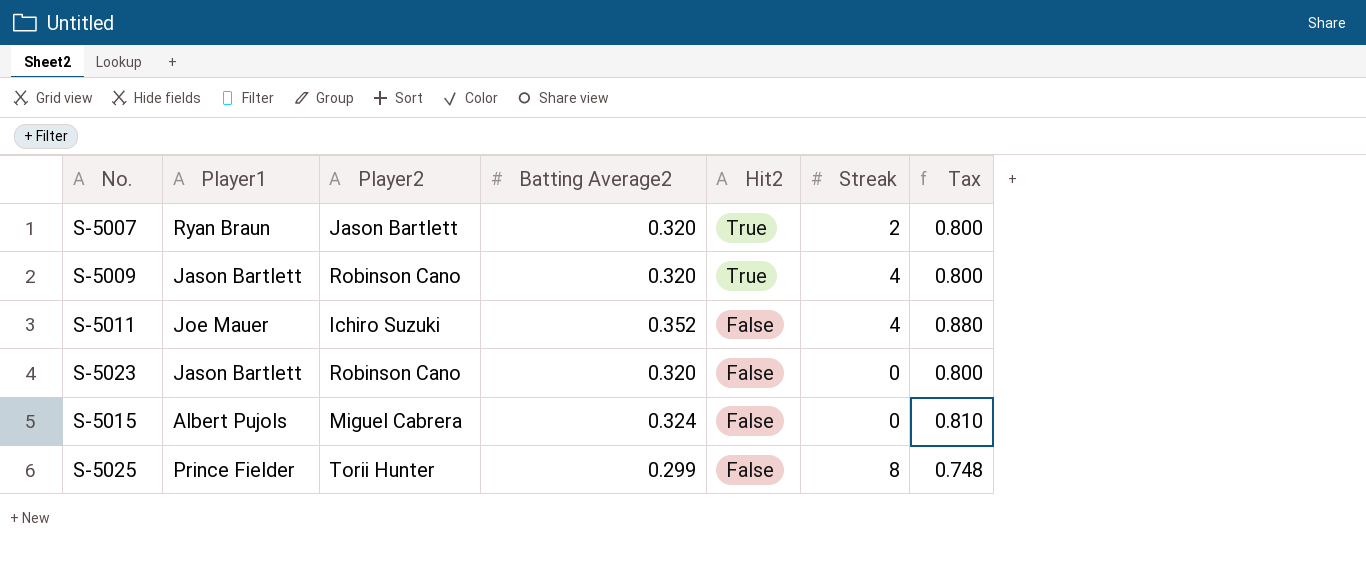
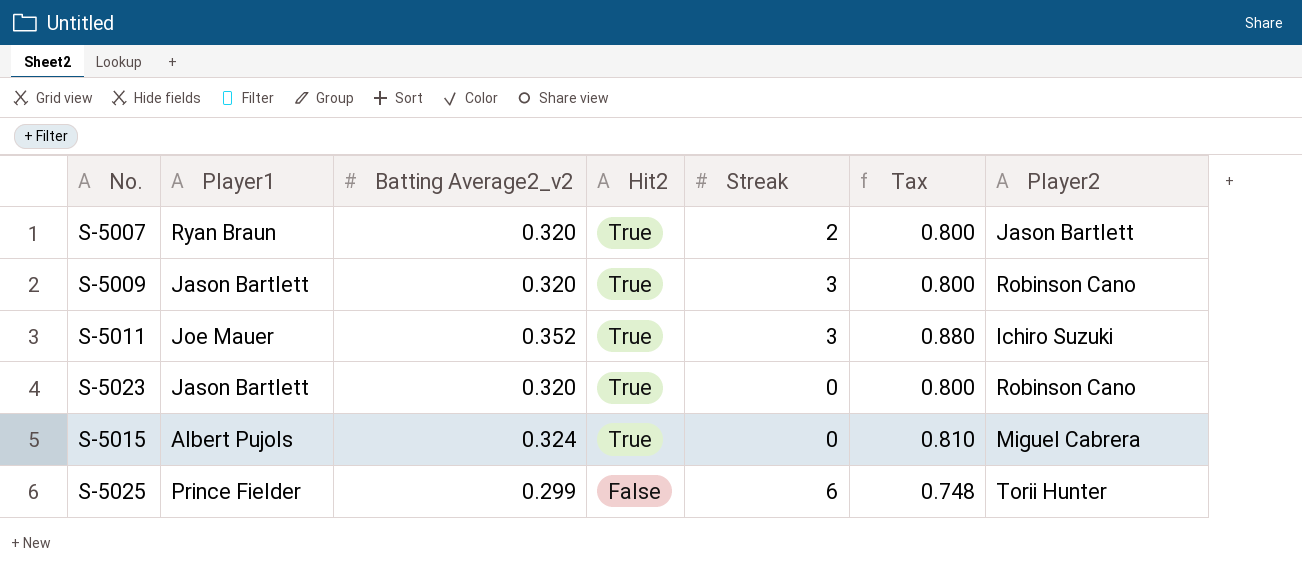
column name: Batting Average2 -> Batting Average2_v2
column Player2 | position: 3 -> 7
S-5009 | Streak: 4 -> 3
S-5011 | Hit2: False -> True
S-5011 | Streak: 4 -> 3
S-5023 | Hit2: False -> True
S-5015 | Hit2: False -> True
S-5025 | Streak: 8 -> 6

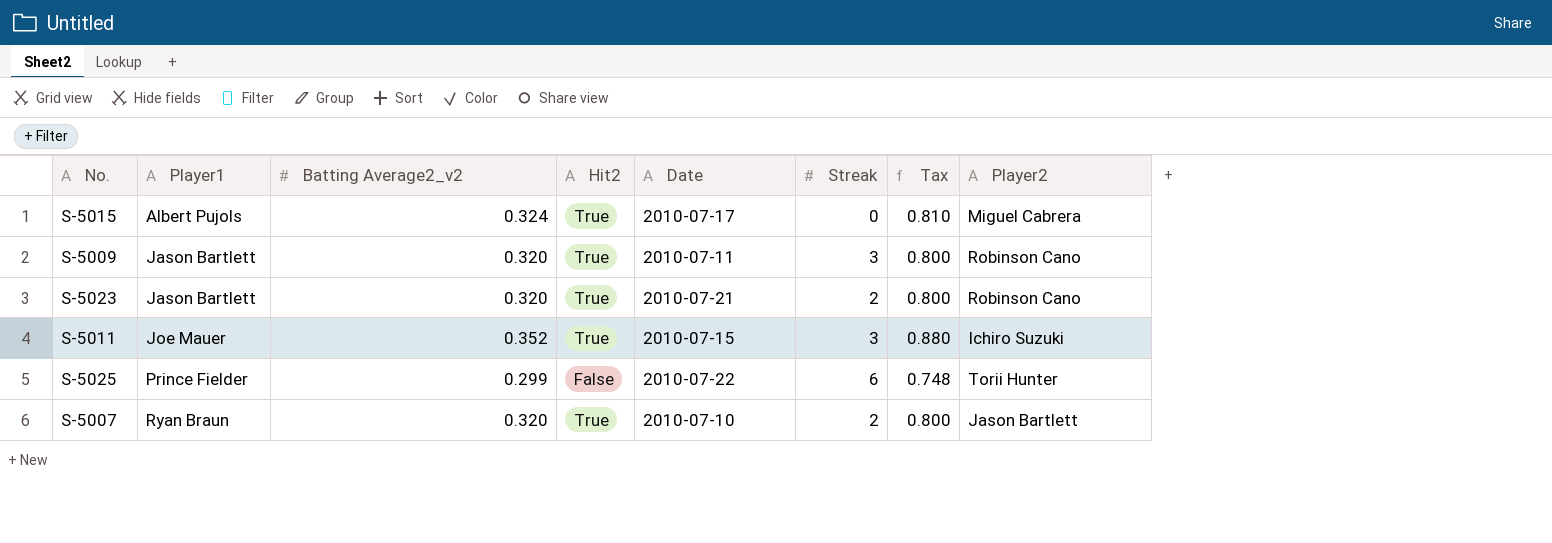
row order: Hit2 descending -> Player1 ascending
column Date | position: none -> 5
S-5023 | Streak: 0 -> 2

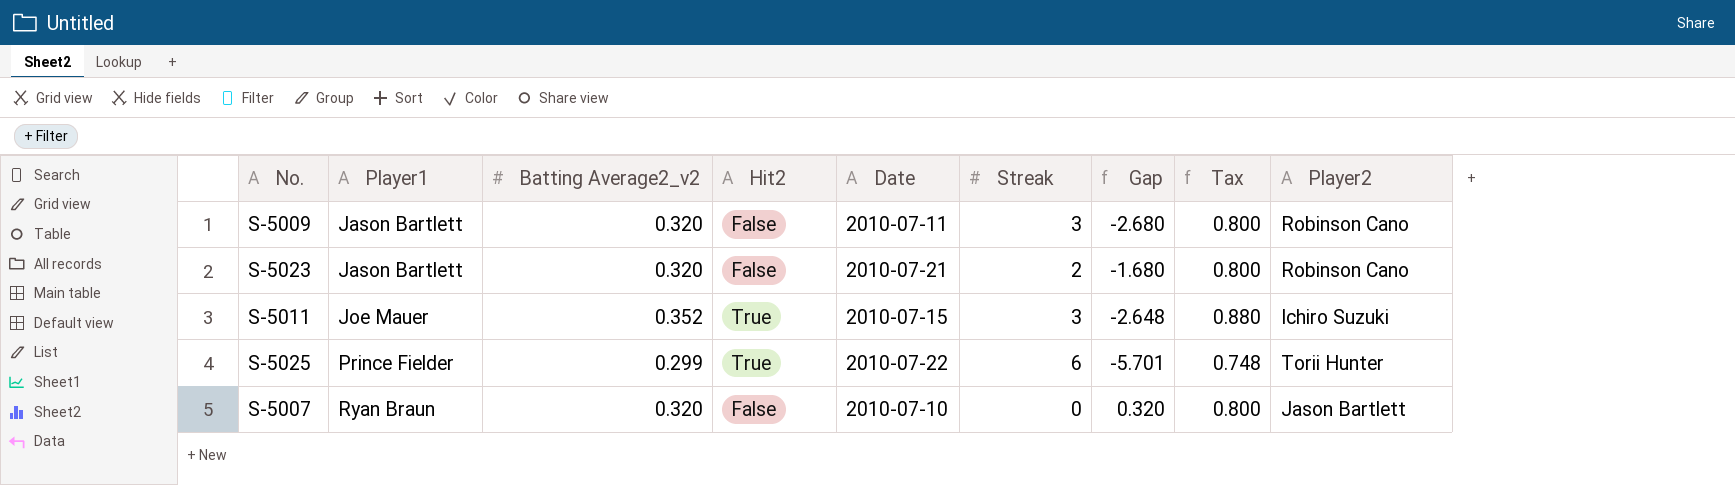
column Gap | formula: none -> [Batting Average2_v2] - [Streak]
row S-5015: Albert Pujols | 0.324 | True | 2010-07-17 | 0 | 0.810 | Miguel Cabrera -> none
S-5009 | Hit2: True -> False
S-5023 | Hit2: True -> False
S-5025 | Hit2: False -> True
S-5007 | Hit2: True -> False
S-5007 | Streak: 2 -> 0

